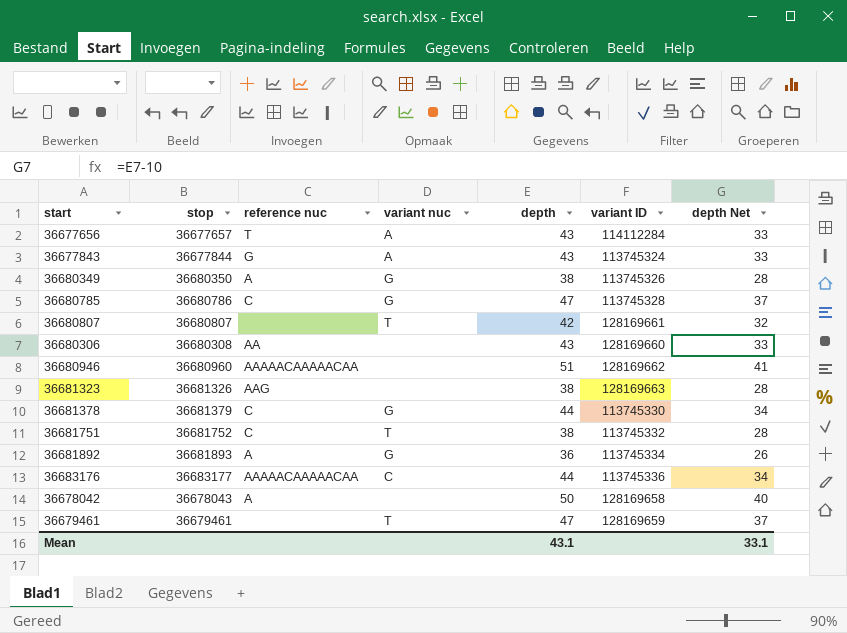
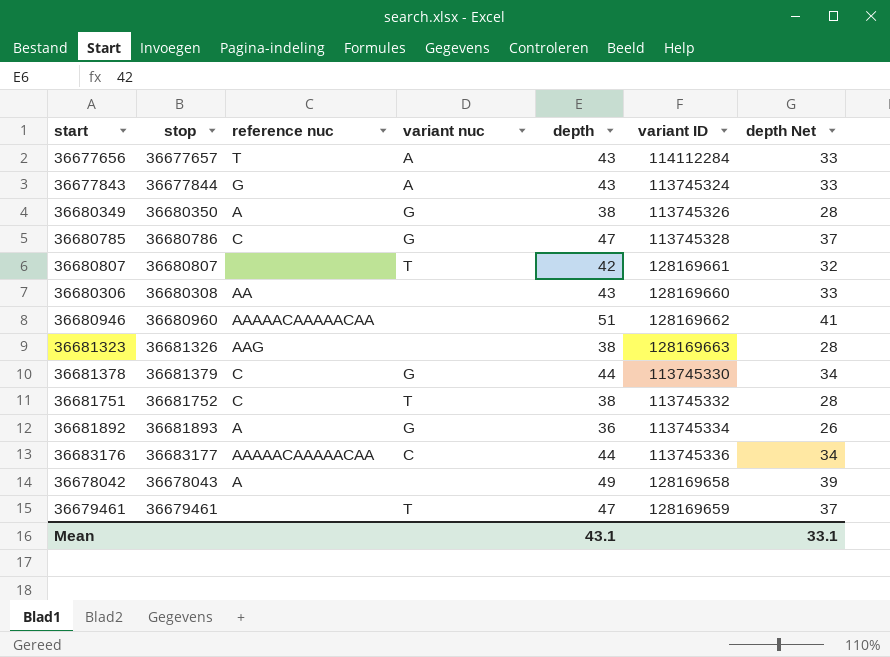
36678042 | depth: 50 -> 49
36678042 | depth Net: 40 -> 39

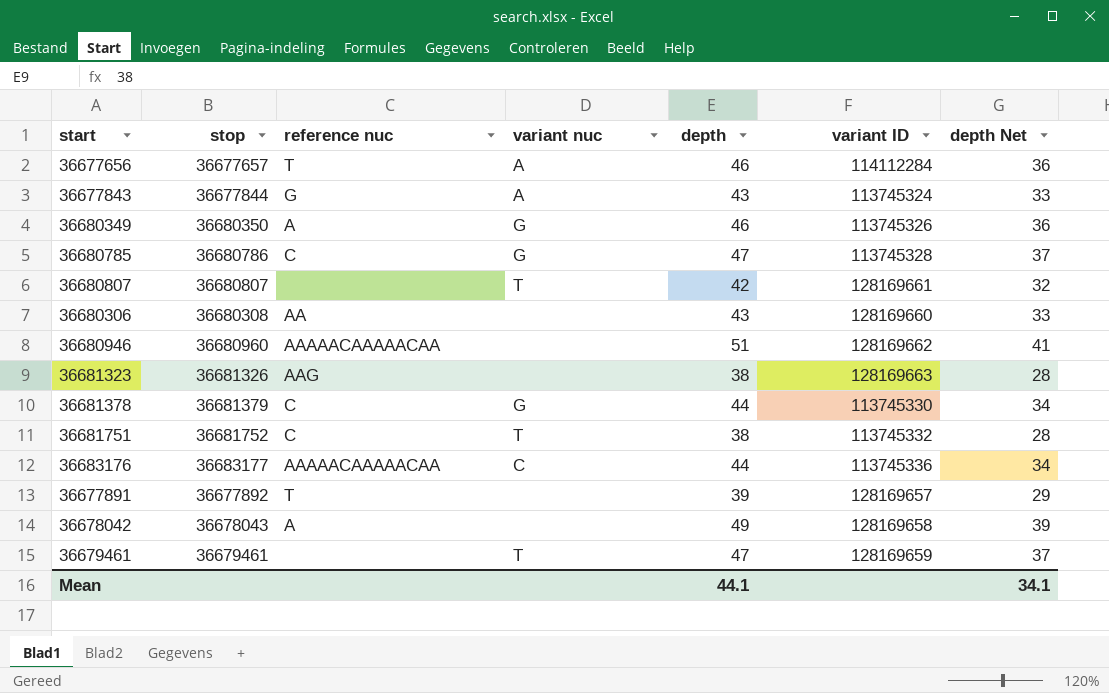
row 36681892: 36681893 | A | G | 36 | 113745334 | 26 -> none
36677656 | depth: 43 -> 46
36677656 | depth Net: 33 -> 36
36680349 | depth: 38 -> 46
36680349 | depth Net: 28 -> 36
row 36677891: none -> 36677892 | T | none | 39 | 128169657 | 29
Mean | depth: 43.1 -> 44.1
Mean | depth Net: 33.1 -> 34.1

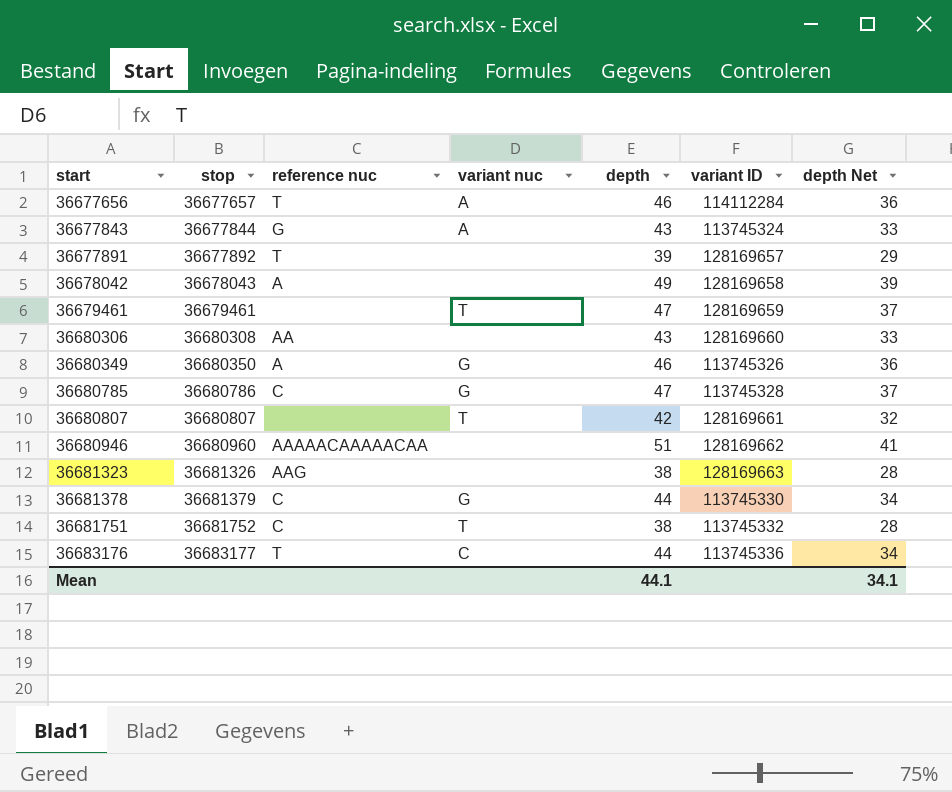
row order: none -> start ascending
36683176 | reference nuc: AAAAACAAAAACAA -> T

